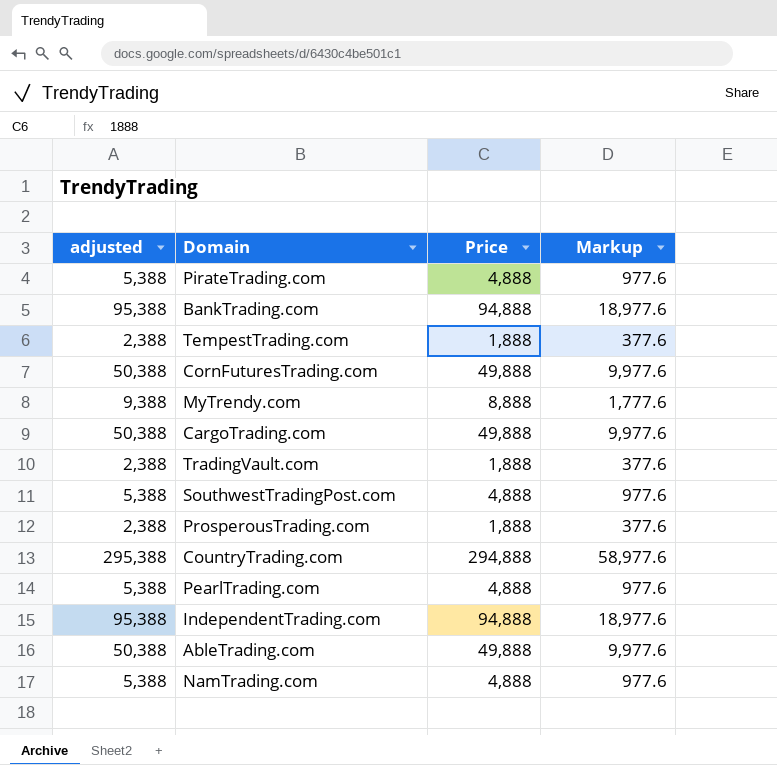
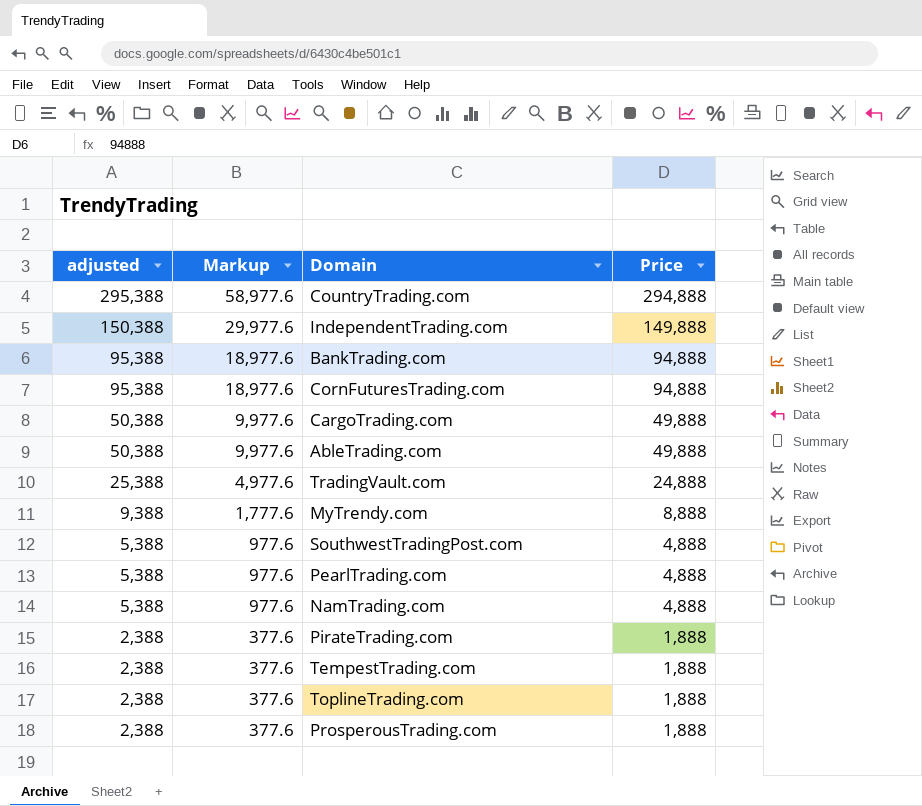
row order: none -> adjusted descending
column Markup | position: 4 -> 2
IndependentTrading.com | adjusted: 95,388 -> 150,388
IndependentTrading.com | Markup: 18,977.6 -> 29,977.6
IndependentTrading.com | Price: 94,888 -> 149,888
CornFuturesTrading.com | adjusted: 50,388 -> 95,388
CornFuturesTrading.com | Markup: 9,977.6 -> 18,977.6
CornFuturesTrading.com | Price: 49,888 -> 94,888
TradingVault.com | adjusted: 2,388 -> 25,388
TradingVault.com | Markup: 377.6 -> 4,977.6
TradingVault.com | Price: 1,888 -> 24,888
PirateTrading.com | adjusted: 5,388 -> 2,388
PirateTrading.com | Markup: 977.6 -> 377.6
PirateTrading.com | Price: 4,888 -> 1,888
row ToplineTrading.com: none -> 2,388 | 377.6 | 1,888

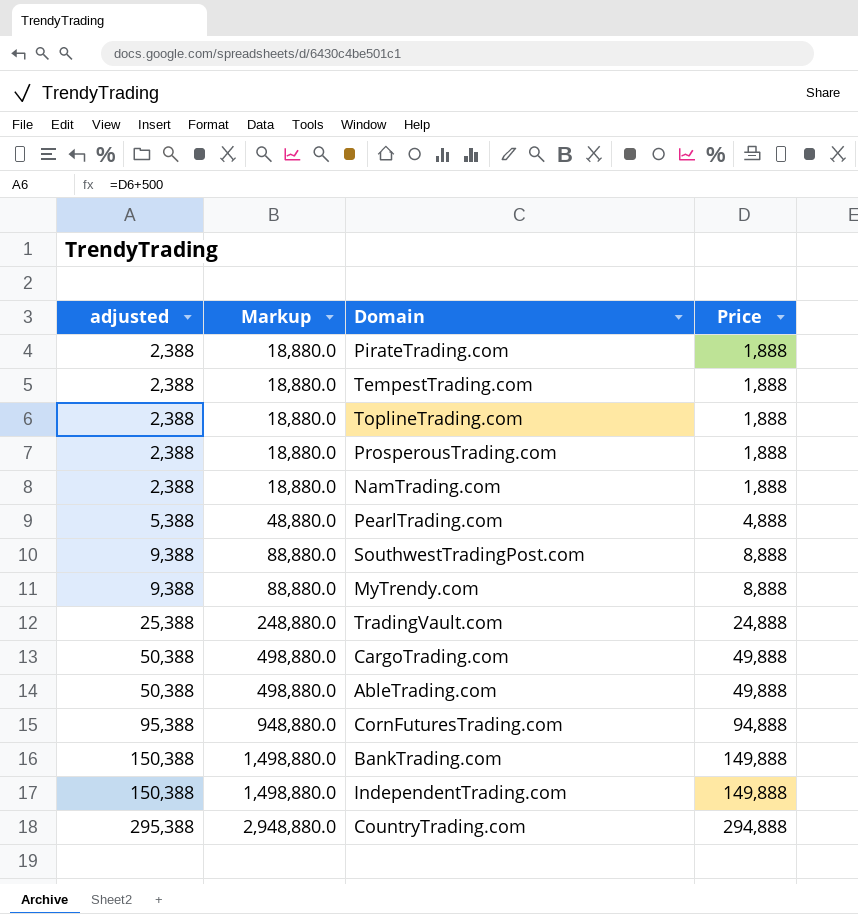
row order: adjusted descending -> adjusted ascending
column Markup | formula: [Price] * 0.2 -> [Price] * 10
NamTrading.com | adjusted: 5,388 -> 2,388
NamTrading.com | Price: 4,888 -> 1,888
SouthwestTradingPost.com | adjusted: 5,388 -> 9,388
SouthwestTradingPost.com | Price: 4,888 -> 8,888
BankTrading.com | adjusted: 95,388 -> 150,388
BankTrading.com | Price: 94,888 -> 149,888

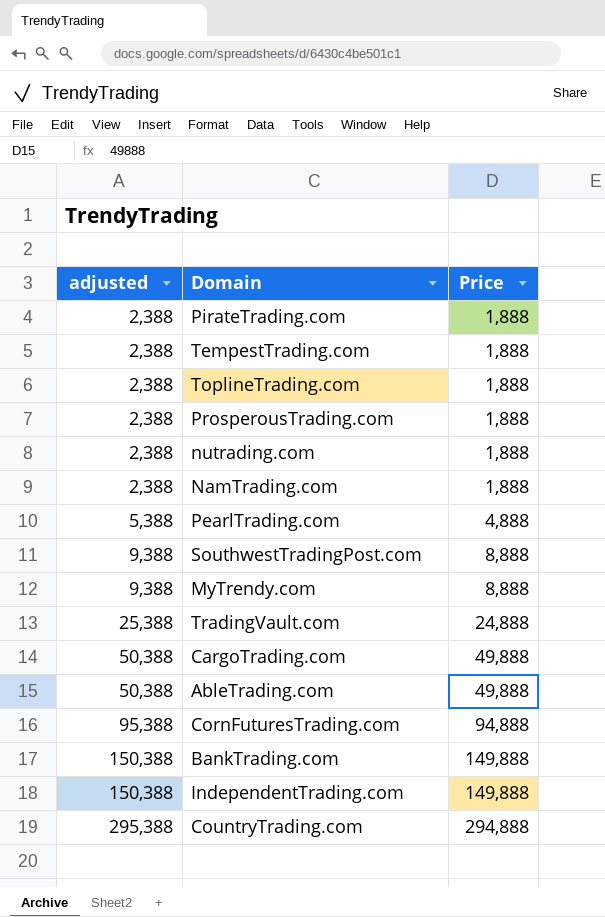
column Markup | formula: [Price] * 10 -> none
row nutrading.com: none -> 2,388 | 1,888

